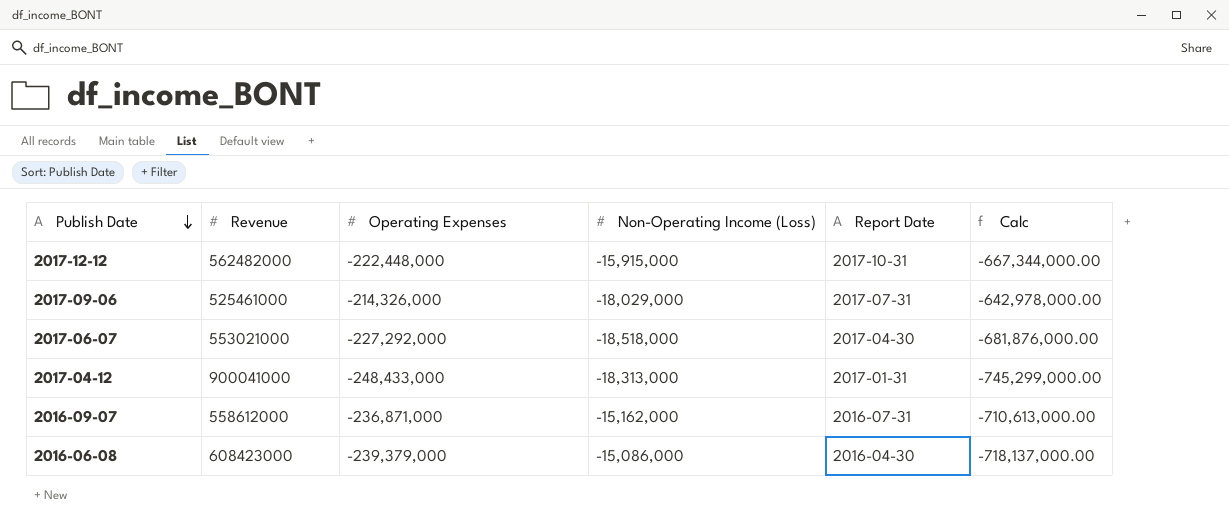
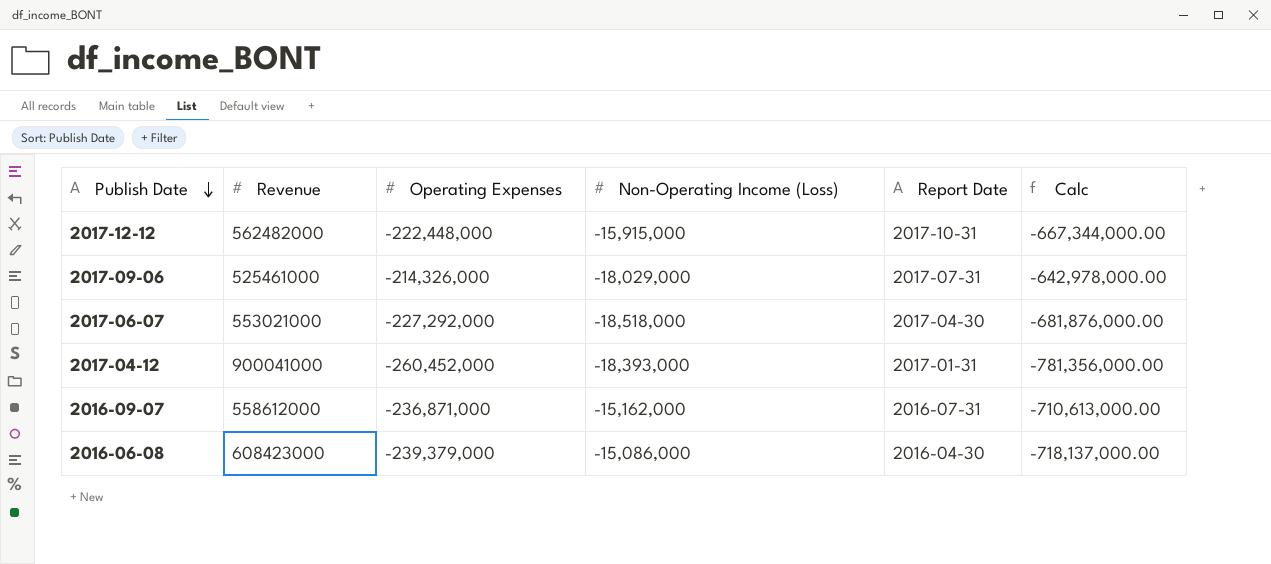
2017-04-12 | Operating Expenses: -248,433,000 -> -260,452,000
2017-04-12 | Non-Operating Income (Loss): -18,313,000 -> -18,393,000
2017-04-12 | Calc: -745,299,000.00 -> -781,356,000.00

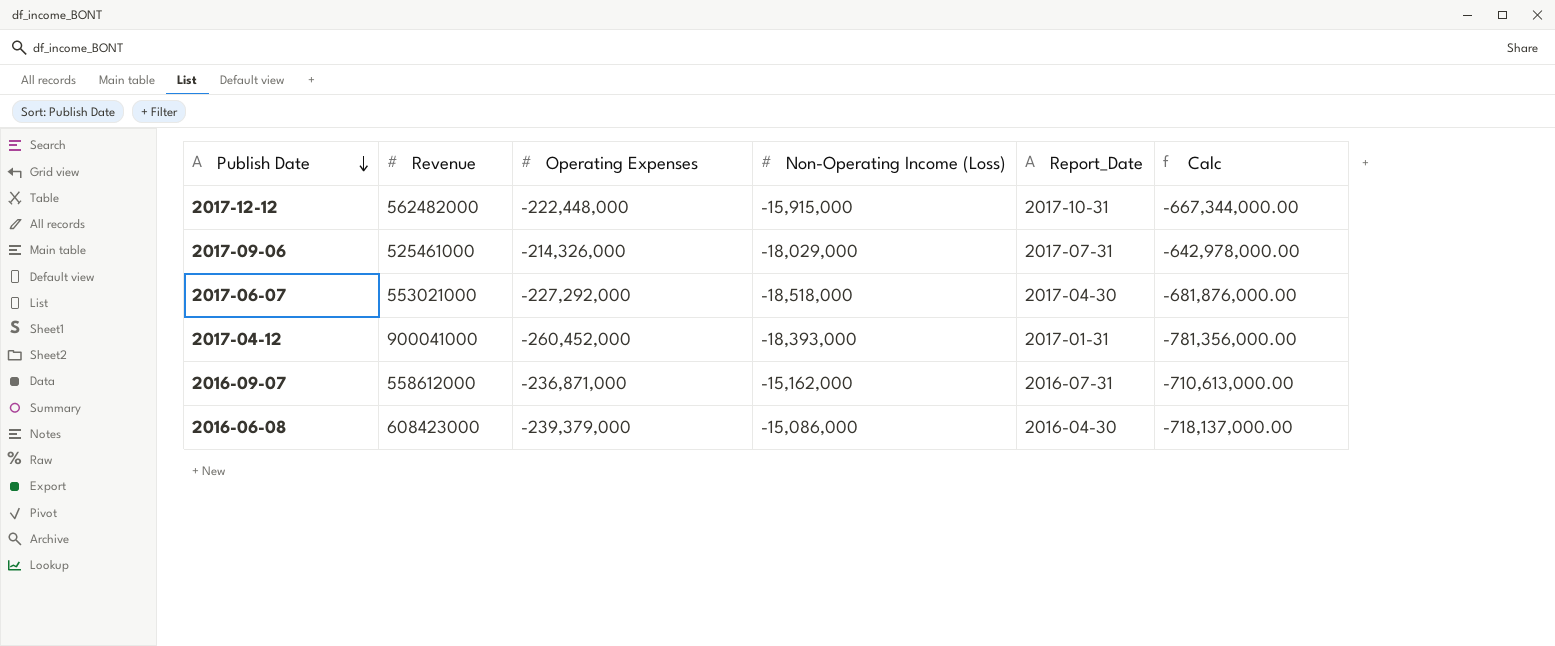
column name: Report Date -> Report_Date

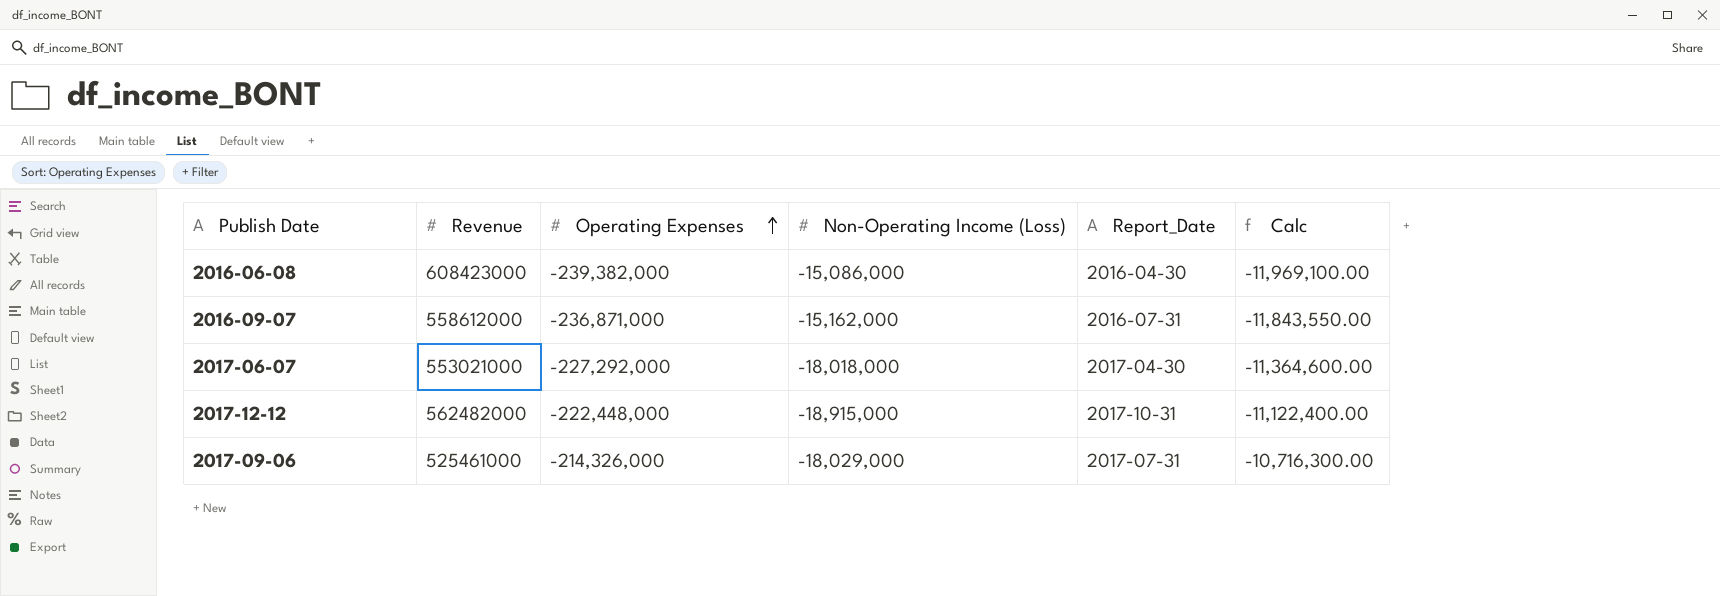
row order: Publish Date descending -> Operating Expenses ascending
column Calc | formula: [Operating Expenses] * 3 -> [Operating Expenses] * 0.05
row 2017-04-12: 900041000 | -260,452,000 | -18,393,000 | 2017-01-31 | -781,356,000.00 -> none
2016-06-08 | Operating Expenses: -239,379,000 -> -239,382,000
2017-06-07 | Non-Operating Income (Loss): -18,518,000 -> -18,018,000
2017-12-12 | Non-Operating Income (Loss): -15,915,000 -> -18,915,000

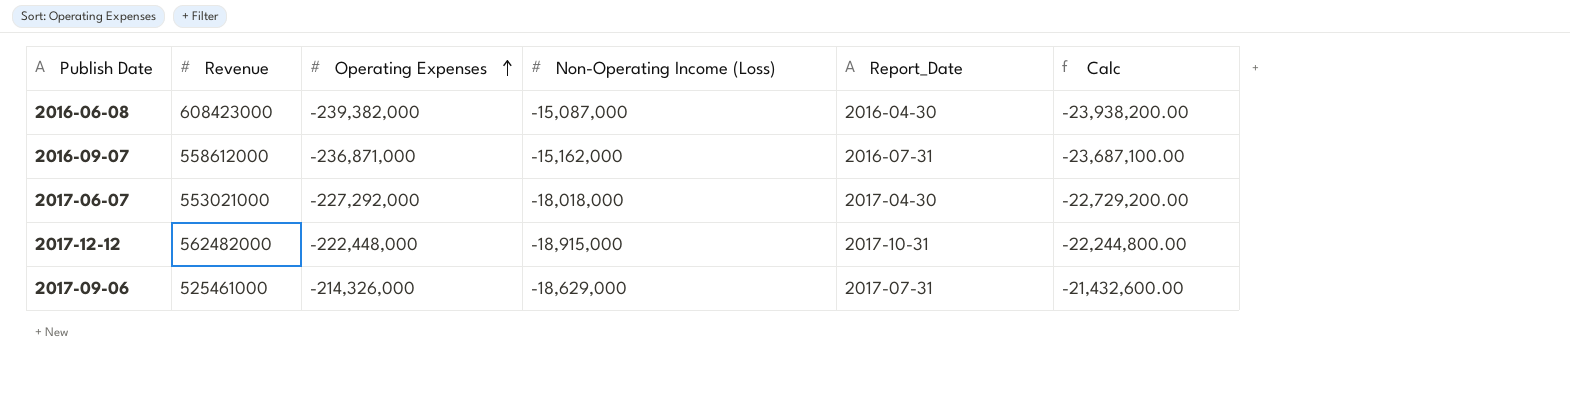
column Calc | formula: [Operating Expenses] * 0.05 -> [Operating Expenses] * 0.1
2016-06-08 | Non-Operating Income (Loss): -15,086,000 -> -15,087,000
2017-09-06 | Non-Operating Income (Loss): -18,029,000 -> -18,629,000

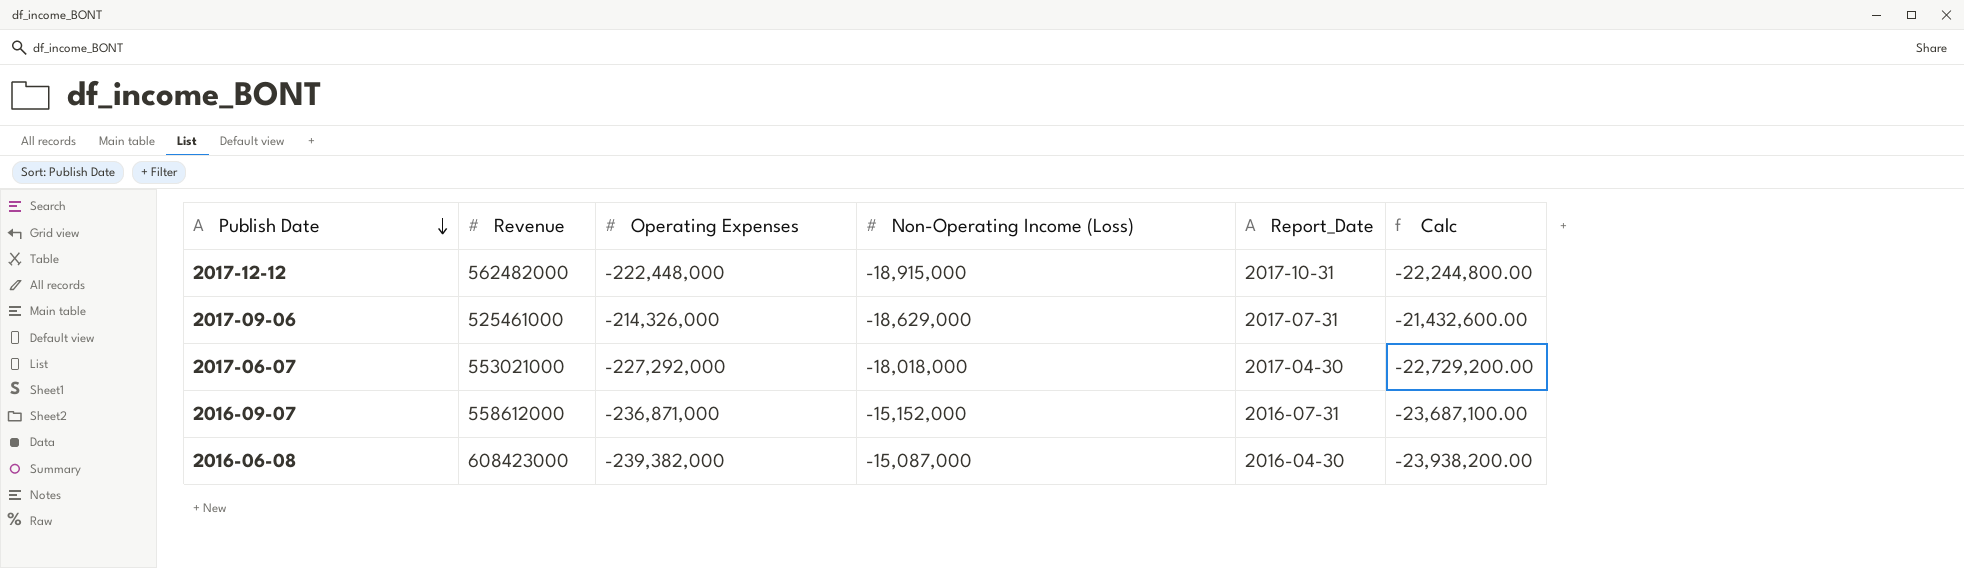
row order: Operating Expenses ascending -> Publish Date descending
2016-09-07 | Non-Operating Income (Loss): -15,162,000 -> -15,152,000

